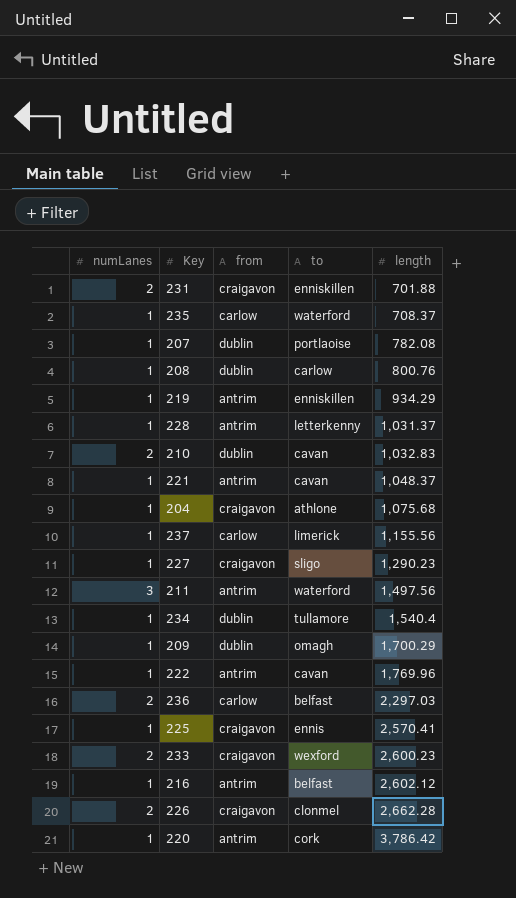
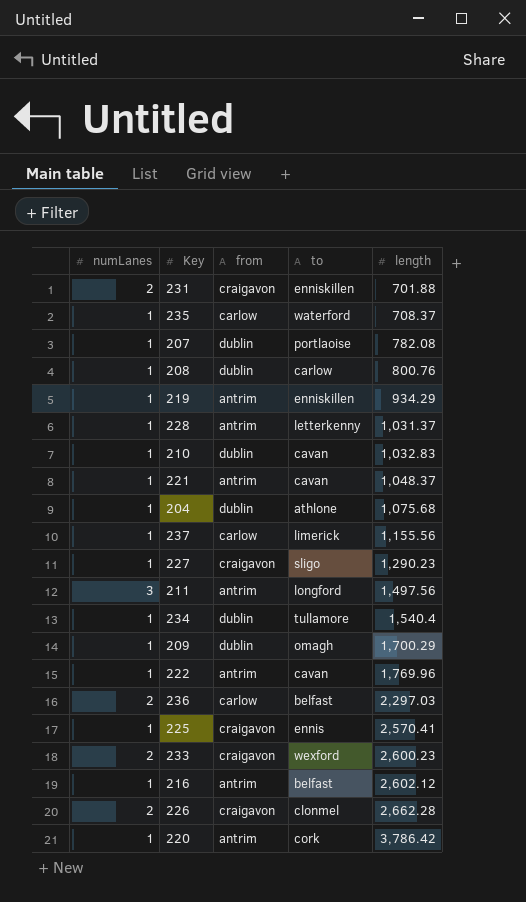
210 | numLanes: 2 -> 1
204 | from: craigavon -> dublin
211 | to: waterford -> longford

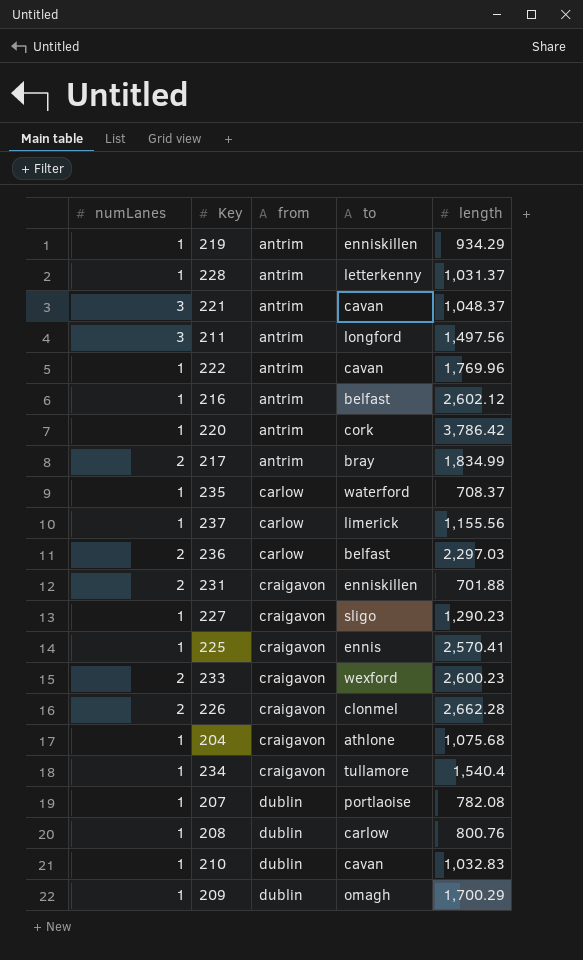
row order: length ascending -> from ascending
221 | numLanes: 1 -> 3
row 217: none -> 2 | antrim | bray | 1,834.99
204 | from: dublin -> craigavon
234 | from: dublin -> craigavon

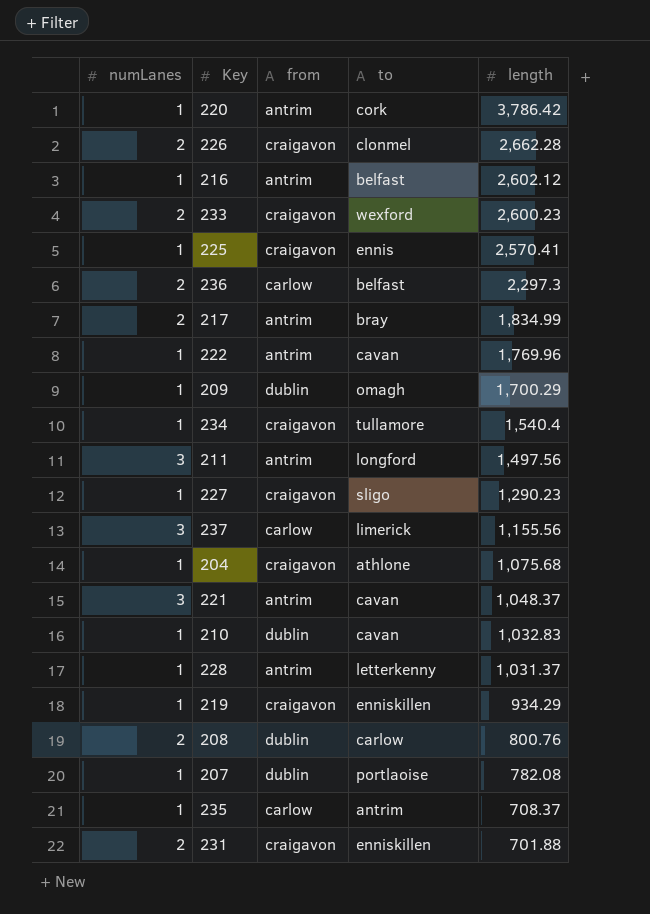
row order: from ascending -> length descending
236 | length: 2,297.03 -> 2,297.3
237 | numLanes: 1 -> 3
219 | from: antrim -> craigavon
208 | numLanes: 1 -> 2
235 | to: waterford -> antrim

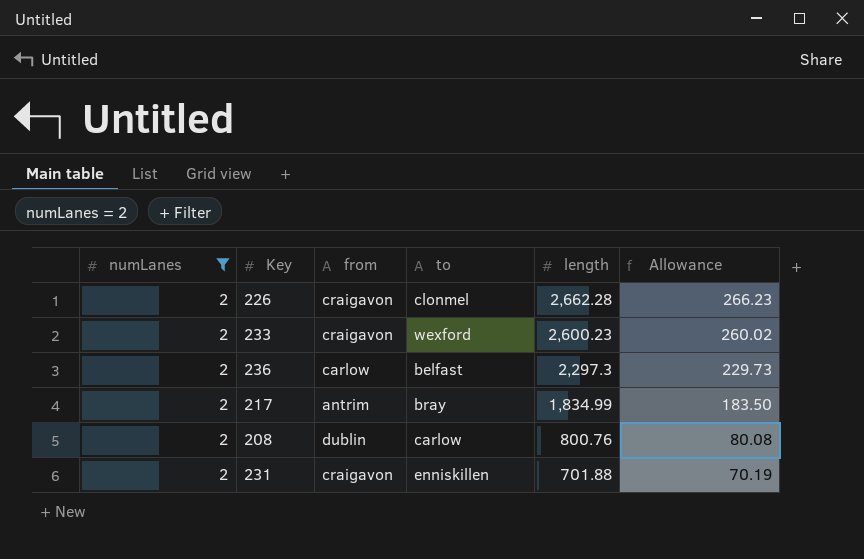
filter: none -> numLanes = 2
column Allowance | formula: none -> [length] * 0.1

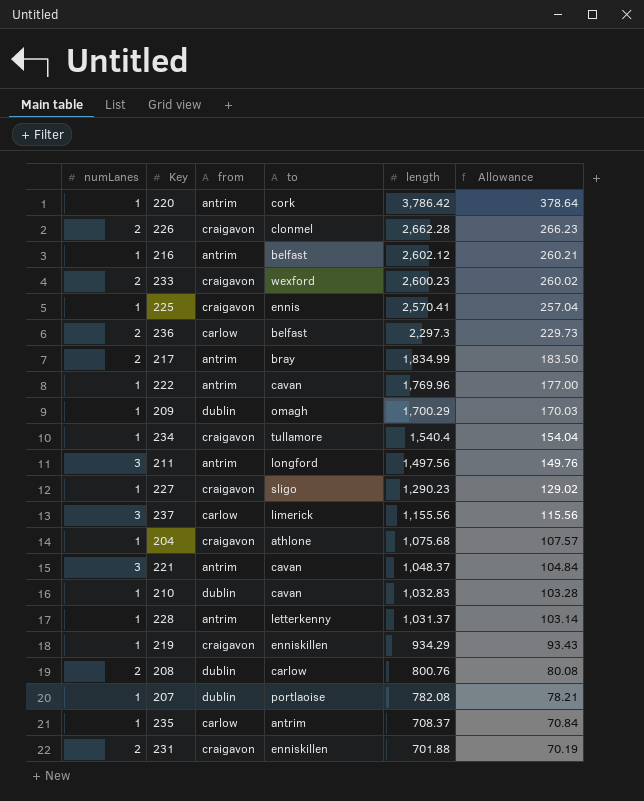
filter: numLanes = 2 -> none

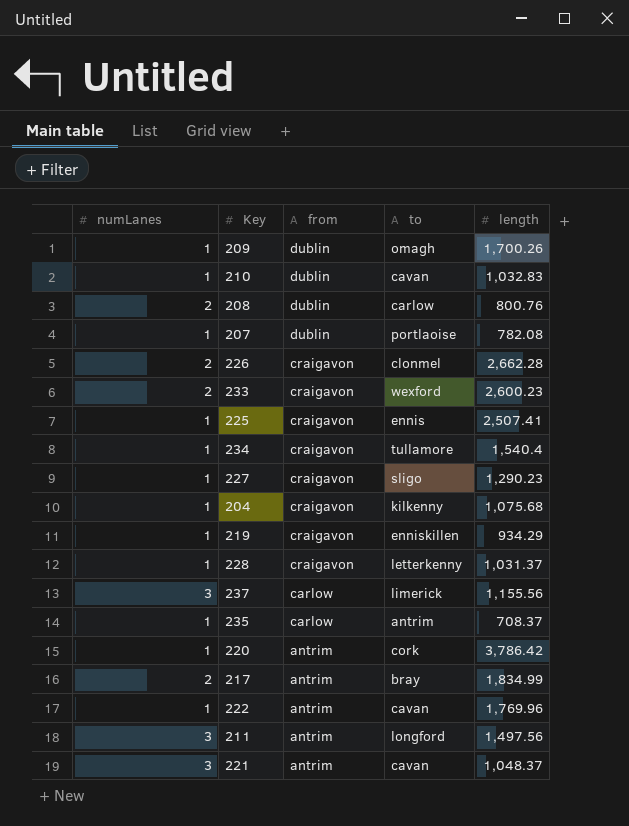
row order: length descending -> from descending
column Allowance | formula: [length] * 0.1 -> none
row 216: 1 | antrim | belfast | 2,602.12 | 260.21 -> none
row 236: 2 | carlow | belfast | 2,297.3 | 229.73 -> none
row 231: 2 | craigavon | enniskillen | 701.88 | 70.19 -> none
209 | length: 1,700.29 -> 1,700.26
225 | length: 2,570.41 -> 2,507.41
204 | to: athlone -> kilkenny
228 | from: antrim -> craigavon

